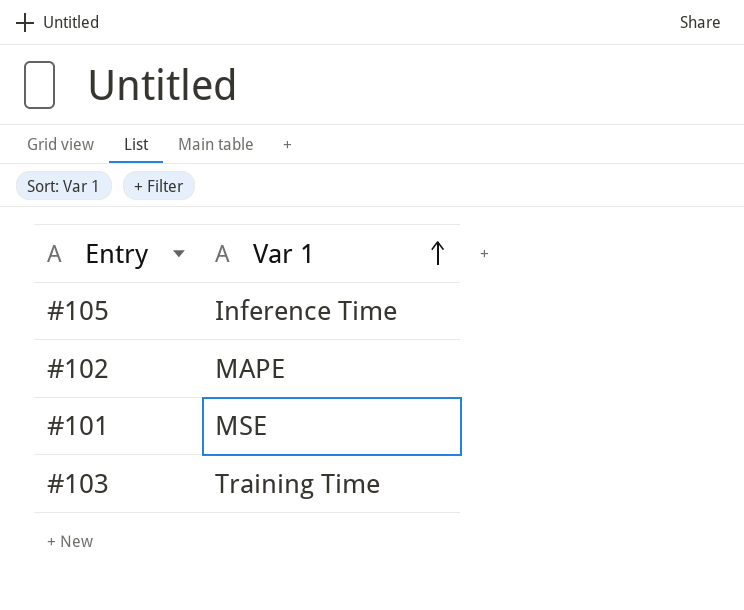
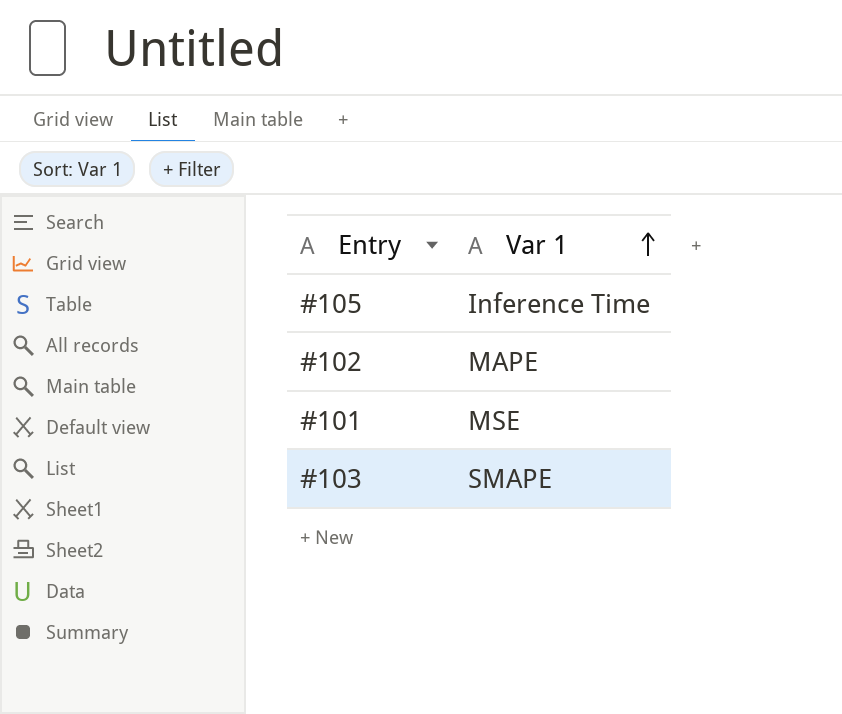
#103 | Var 1: Training Time -> SMAPE

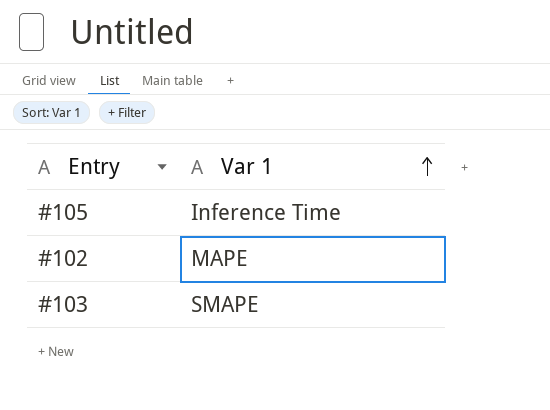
row #101: MSE -> none

